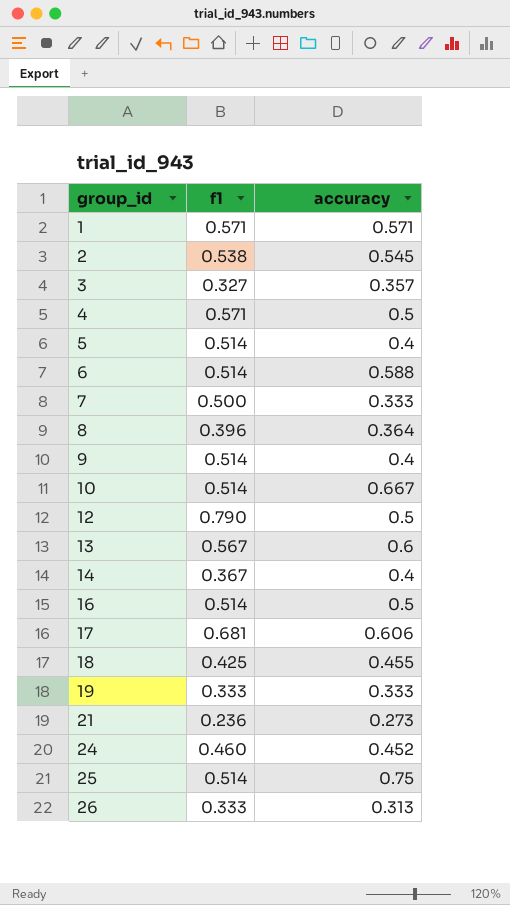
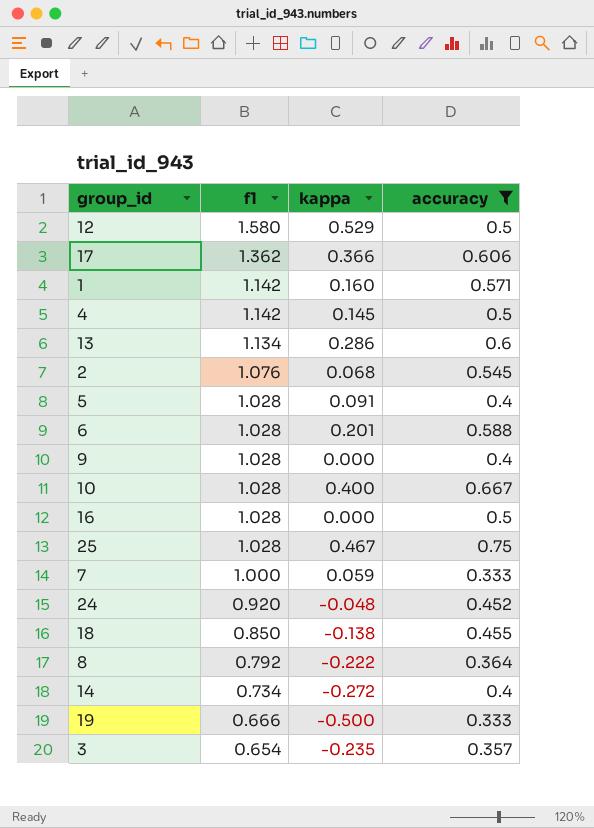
filter: none -> accuracy >= 0.333
row order: group_id ascending -> f1 descending
column kappa | position: none -> 3
12 | f1: 0.790 -> 1.580
17 | f1: 0.681 -> 1.362
1 | f1: 0.571 -> 1.142
4 | f1: 0.571 -> 1.142
13 | f1: 0.567 -> 1.134
2 | f1: 0.538 -> 1.076
5 | f1: 0.514 -> 1.028
6 | f1: 0.514 -> 1.028
9 | f1: 0.514 -> 1.028
10 | f1: 0.514 -> 1.028
16 | f1: 0.514 -> 1.028
25 | f1: 0.514 -> 1.028
7 | f1: 0.500 -> 1.000
24 | f1: 0.460 -> 0.920
18 | f1: 0.425 -> 0.850
8 | f1: 0.396 -> 0.792
14 | f1: 0.367 -> 0.734
19 | f1: 0.333 -> 0.666
3 | f1: 0.327 -> 0.654

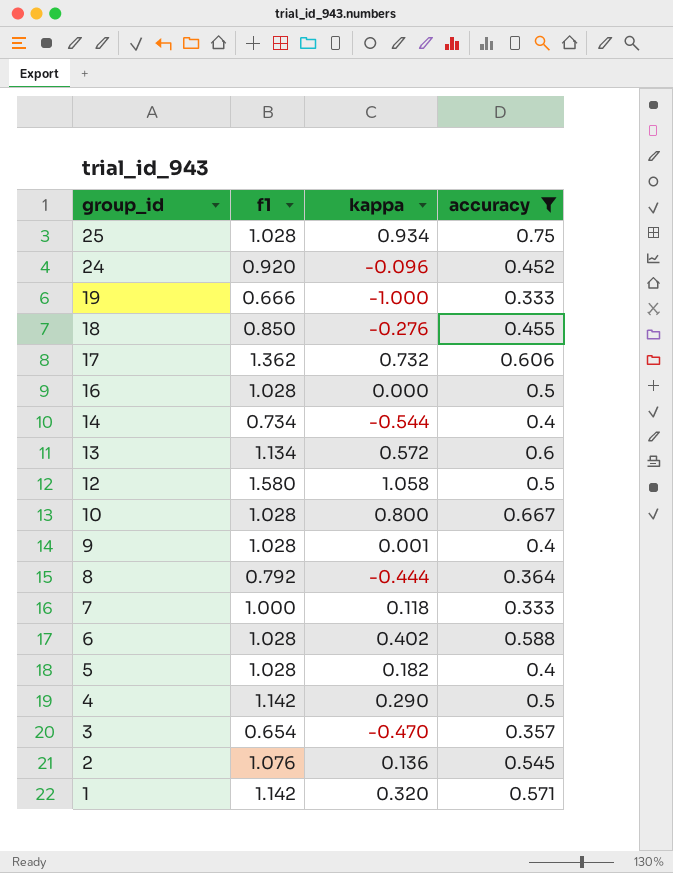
row order: f1 descending -> group_id descending
25 | kappa: 0.467 -> 0.934
24 | kappa: -0.048 -> -0.096
19 | kappa: -0.500 -> -1.000
18 | kappa: -0.138 -> -0.276
17 | kappa: 0.366 -> 0.732
14 | kappa: -0.272 -> -0.544
13 | kappa: 0.286 -> 0.572
12 | kappa: 0.529 -> 1.058
10 | kappa: 0.400 -> 0.800
9 | kappa: 0.000 -> 0.001
8 | kappa: -0.222 -> -0.444
7 | kappa: 0.059 -> 0.118
6 | kappa: 0.201 -> 0.402
5 | kappa: 0.091 -> 0.182
4 | kappa: 0.145 -> 0.290
3 | kappa: -0.235 -> -0.470
2 | kappa: 0.068 -> 0.136
1 | kappa: 0.160 -> 0.320

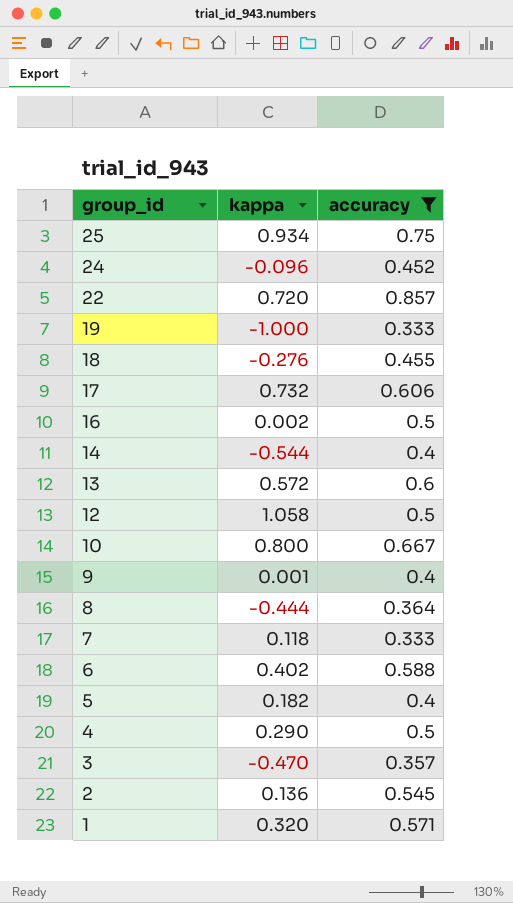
column f1 | position: 2 -> none
row 22: none -> 0.720 | 0.857
16 | kappa: 0.000 -> 0.002

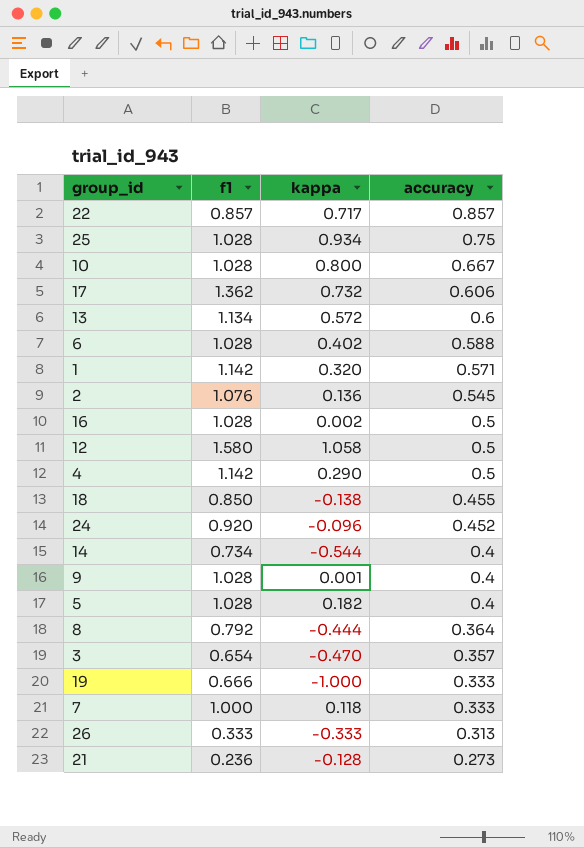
filter: accuracy >= 0.333 -> none
row order: group_id descending -> accuracy descending
column f1 | position: none -> 2
22 | kappa: 0.720 -> 0.717
18 | kappa: -0.276 -> -0.138

